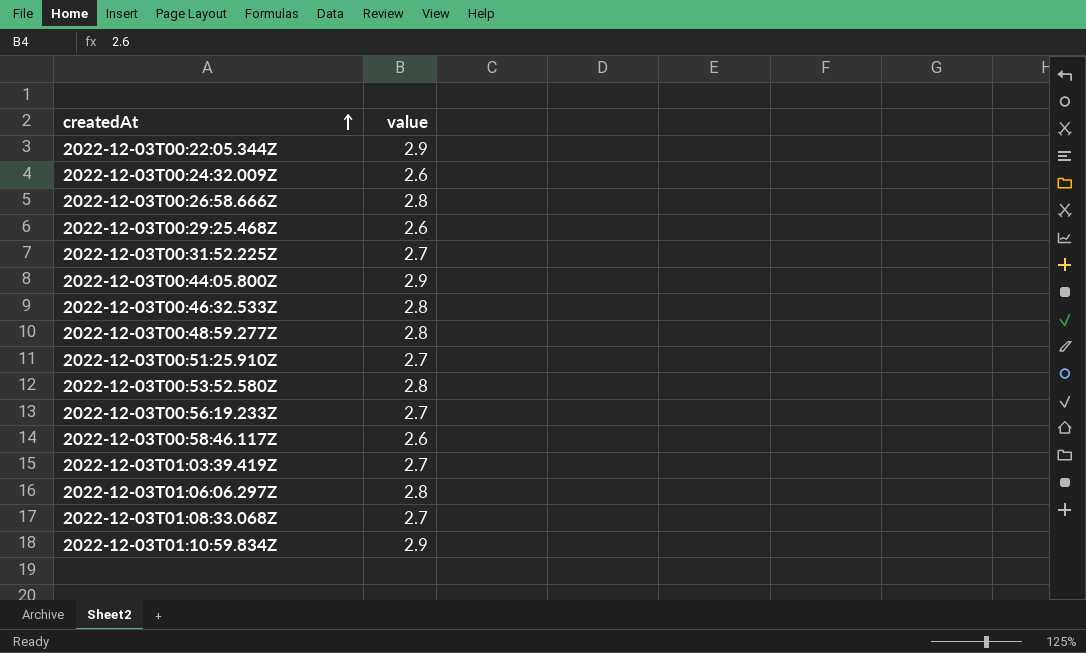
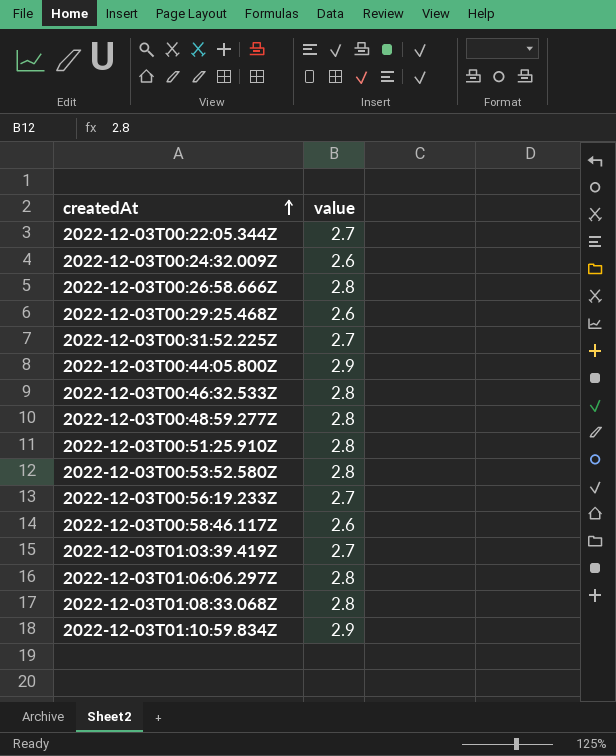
2022-12-03T00:22:05.344Z | value: 2.9 -> 2.7
2022-12-03T00:51:25.910Z | value: 2.7 -> 2.8
2022-12-03T01:08:33.068Z | value: 2.7 -> 2.8

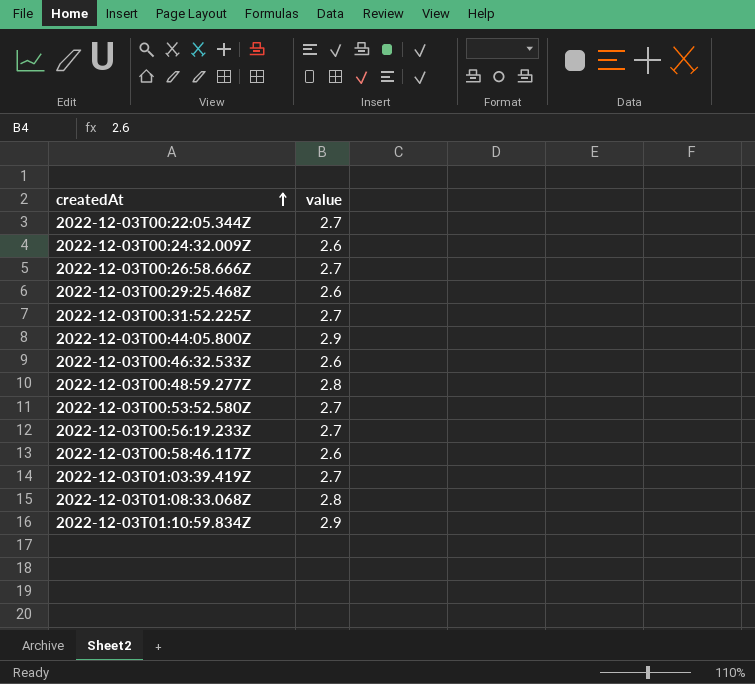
row 2022-12-03T00:51:25.910Z: 2.8 -> none
row 2022-12-03T01:06:06.297Z: 2.8 -> none
2022-12-03T00:26:58.666Z | value: 2.8 -> 2.7
2022-12-03T00:46:32.533Z | value: 2.8 -> 2.6
2022-12-03T00:53:52.580Z | value: 2.8 -> 2.7

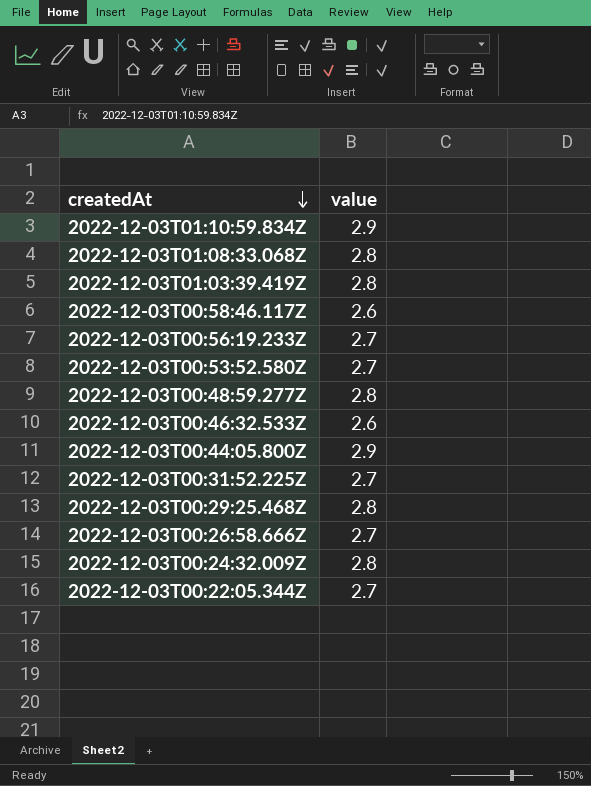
row order: createdAt ascending -> createdAt descending
2022-12-03T01:03:39.419Z | value: 2.7 -> 2.8
2022-12-03T00:29:25.468Z | value: 2.6 -> 2.8
2022-12-03T00:24:32.009Z | value: 2.6 -> 2.8

